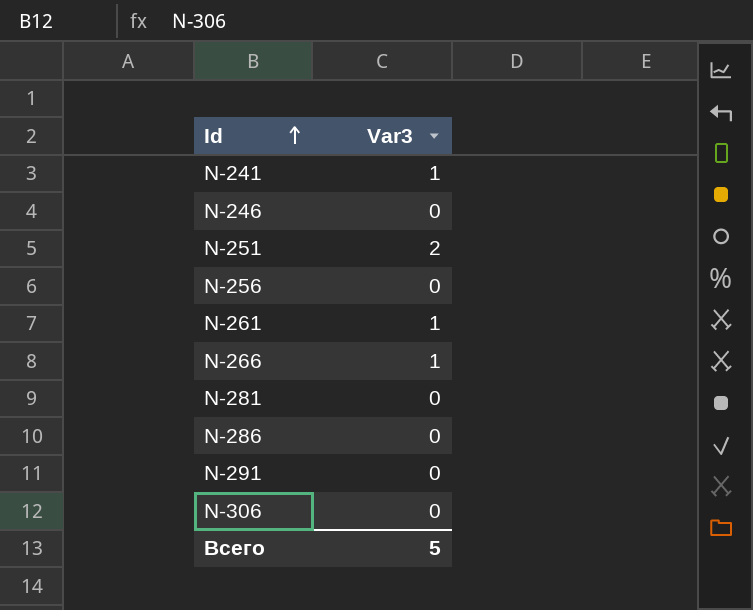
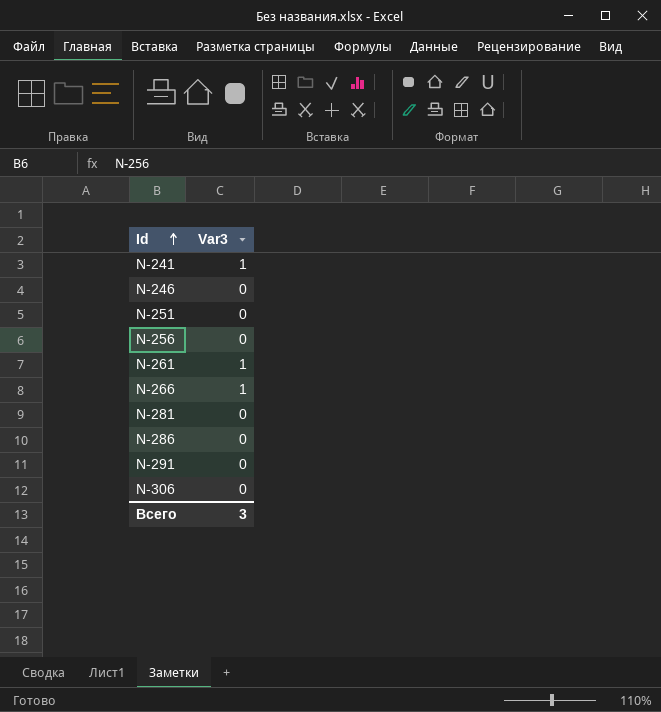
N-251 | Var3: 2 -> 0
Всего | Var3: 5 -> 3

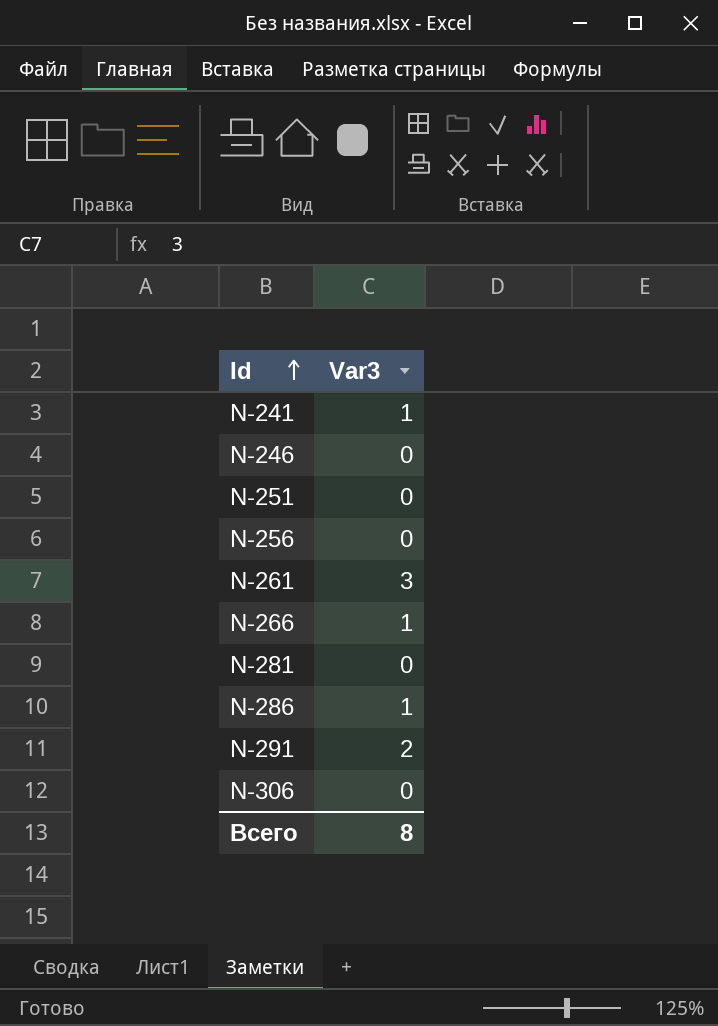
N-261 | Var3: 1 -> 3
N-286 | Var3: 0 -> 1
N-291 | Var3: 0 -> 2
Всего | Var3: 3 -> 8

